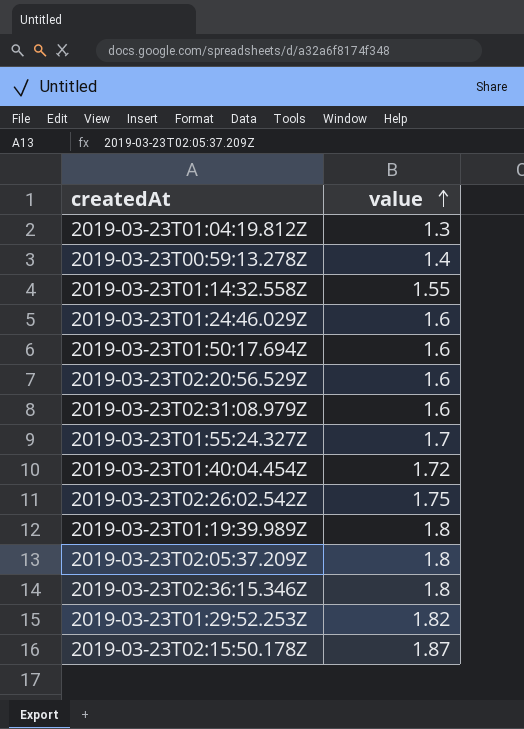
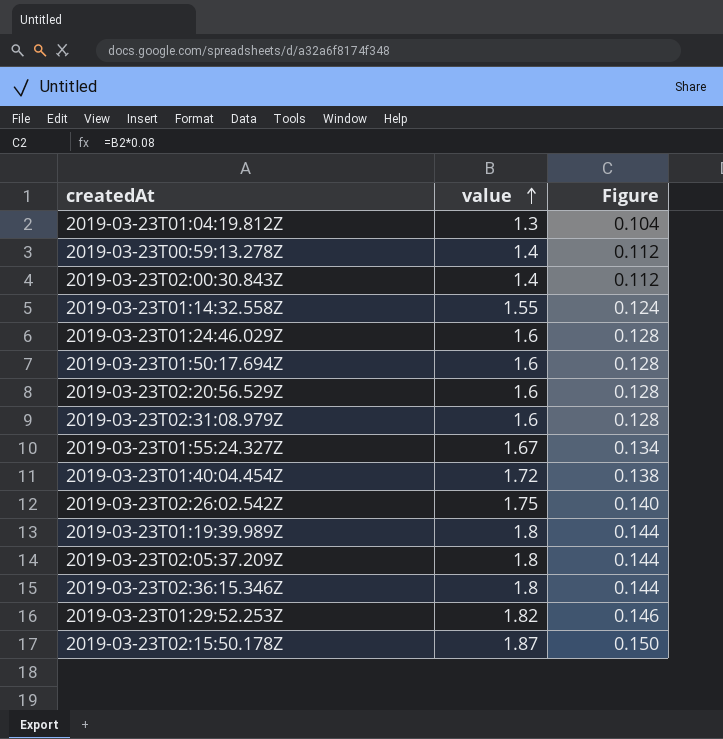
column Figure | formula: none -> [value] * 0.08
row 2019-03-23T02:00:30.843Z: none -> 1.4 | 0.112
2019-03-23T01:55:24.327Z | value: 1.7 -> 1.67

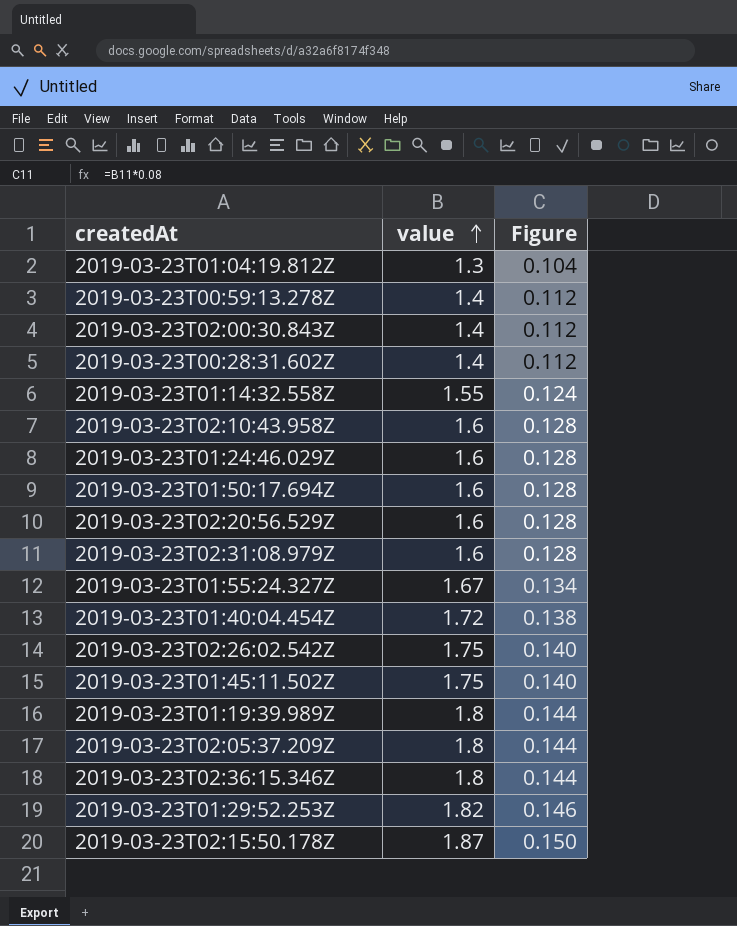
row 2019-03-23T00:28:31.602Z: none -> 1.4 | 0.112
row 2019-03-23T02:10:43.958Z: none -> 1.6 | 0.128
row 2019-03-23T01:45:11.502Z: none -> 1.75 | 0.140

